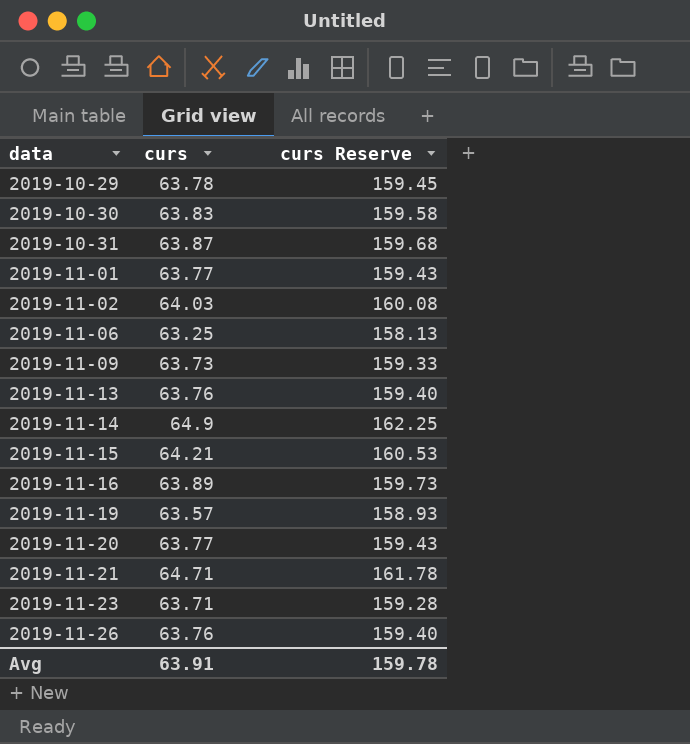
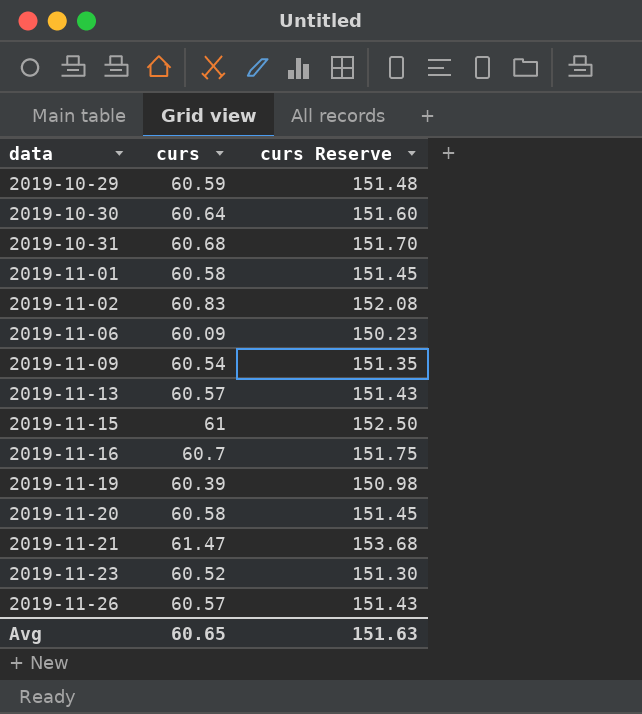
row 2019-11-14: 64.9 | 162.25 -> none
2019-10-29 | curs: 63.78 -> 60.59
2019-10-29 | curs Reserve: 159.45 -> 151.48
2019-10-30 | curs: 63.83 -> 60.64
2019-10-30 | curs Reserve: 159.58 -> 151.60
2019-10-31 | curs: 63.87 -> 60.68
2019-10-31 | curs Reserve: 159.68 -> 151.70
2019-11-01 | curs: 63.77 -> 60.58
2019-11-01 | curs Reserve: 159.43 -> 151.45
2019-11-02 | curs: 64.03 -> 60.83
2019-11-02 | curs Reserve: 160.08 -> 152.08
2019-11-06 | curs: 63.25 -> 60.09
2019-11-06 | curs Reserve: 158.13 -> 150.23
2019-11-09 | curs: 63.73 -> 60.54
2019-11-09 | curs Reserve: 159.33 -> 151.35
2019-11-13 | curs: 63.76 -> 60.57
2019-11-13 | curs Reserve: 159.40 -> 151.43
2019-11-15 | curs: 64.21 -> 61
2019-11-15 | curs Reserve: 160.53 -> 152.50
2019-11-16 | curs: 63.89 -> 60.7
2019-11-16 | curs Reserve: 159.73 -> 151.75
2019-11-19 | curs: 63.57 -> 60.39
2019-11-19 | curs Reserve: 158.93 -> 150.98
2019-11-20 | curs: 63.77 -> 60.58
2019-11-20 | curs Reserve: 159.43 -> 151.45
2019-11-21 | curs: 64.71 -> 61.47
2019-11-21 | curs Reserve: 161.78 -> 153.68
2019-11-23 | curs: 63.71 -> 60.52
2019-11-23 | curs Reserve: 159.28 -> 151.30
2019-11-26 | curs: 63.76 -> 60.57
2019-11-26 | curs Reserve: 159.40 -> 151.43
Avg | curs: 63.91 -> 60.65
Avg | curs Reserve: 159.78 -> 151.63

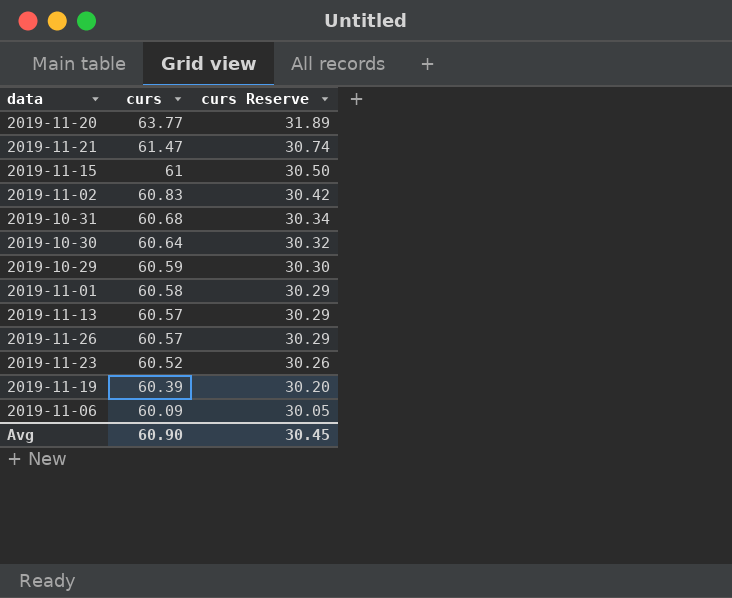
row order: data ascending -> curs descending
column curs Reserve | formula: [curs] * 2.5 -> [curs] * 0.5
row 2019-11-09: 60.54 | 151.35 -> none
row 2019-11-16: 60.7 | 151.75 -> none
2019-11-20 | curs: 60.58 -> 63.77
Avg | curs: 60.65 -> 60.90
Avg | curs Reserve: 151.63 -> 30.45

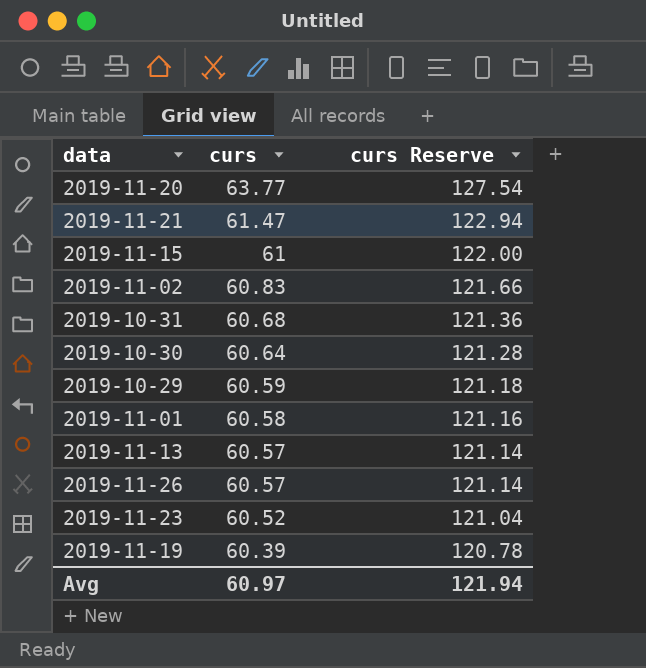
column curs Reserve | formula: [curs] * 0.5 -> [curs] * 2
row 2019-11-06: 60.09 | 30.05 -> none
Avg | curs: 60.90 -> 60.97
Avg | curs Reserve: 30.45 -> 121.94

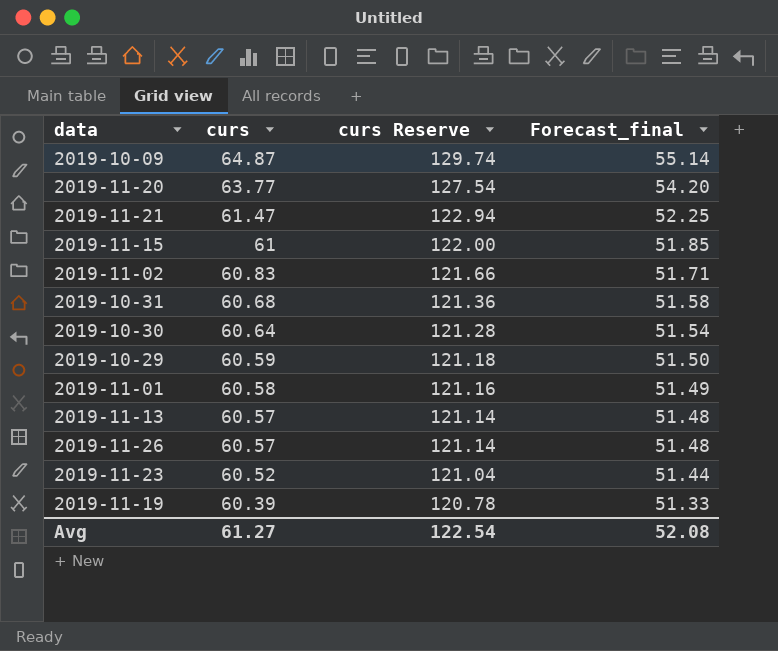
column Forecast_final | formula: none -> [curs] * 0.85
row 2019-10-09: none -> 64.87 | 129.74 | 55.14
Avg | curs: 60.97 -> 61.27
Avg | curs Reserve: 121.94 -> 122.54

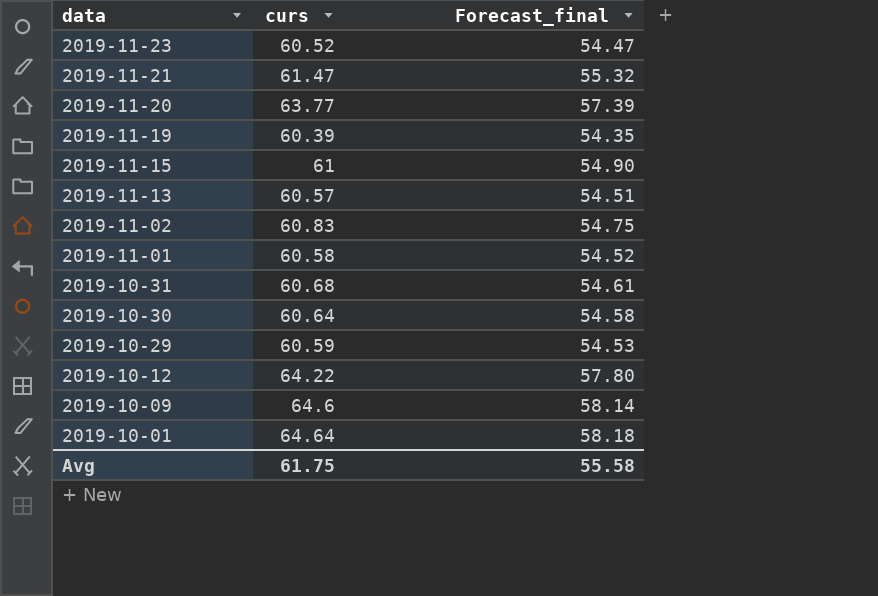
row order: curs descending -> data descending
column curs Reserve | formula: [curs] * 2 -> none
column Forecast_final | formula: [curs] * 0.85 -> [curs] * 0.9
row 2019-11-26: 60.57 | 121.14 | 51.48 -> none
row 2019-10-12: none -> 64.22 | 57.80
2019-10-09 | curs: 64.87 -> 64.6
row 2019-10-01: none -> 64.64 | 58.18
Avg | curs: 61.27 -> 61.75
Avg | Forecast_final: 52.08 -> 55.58

